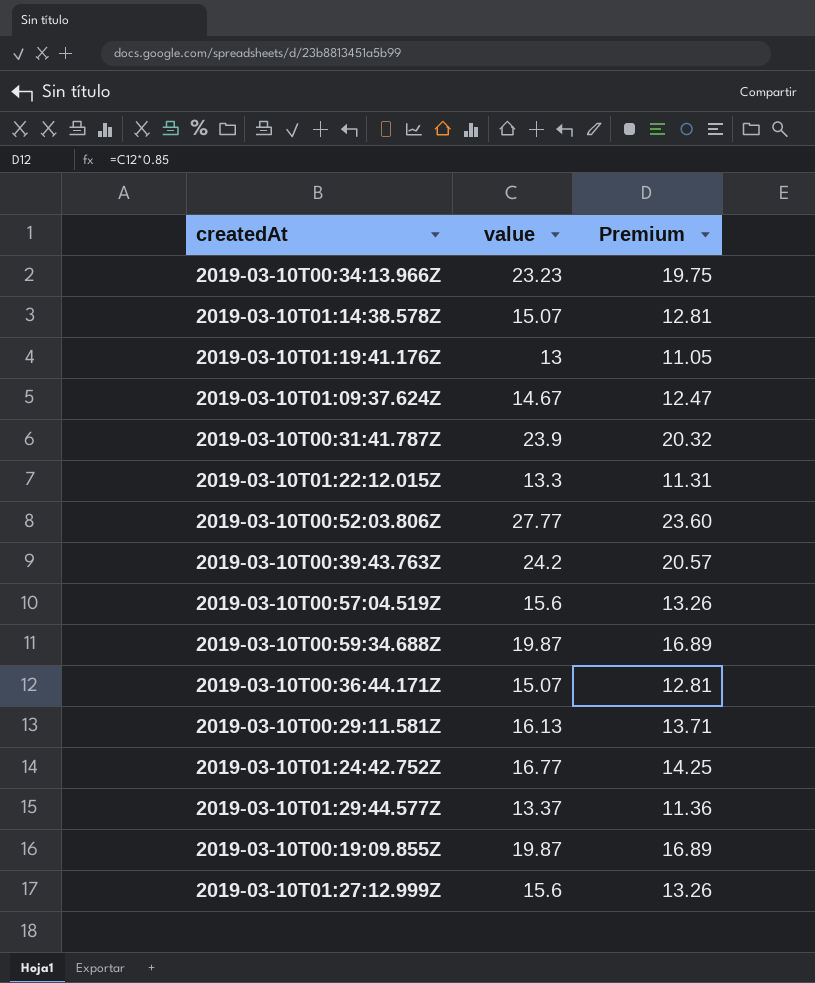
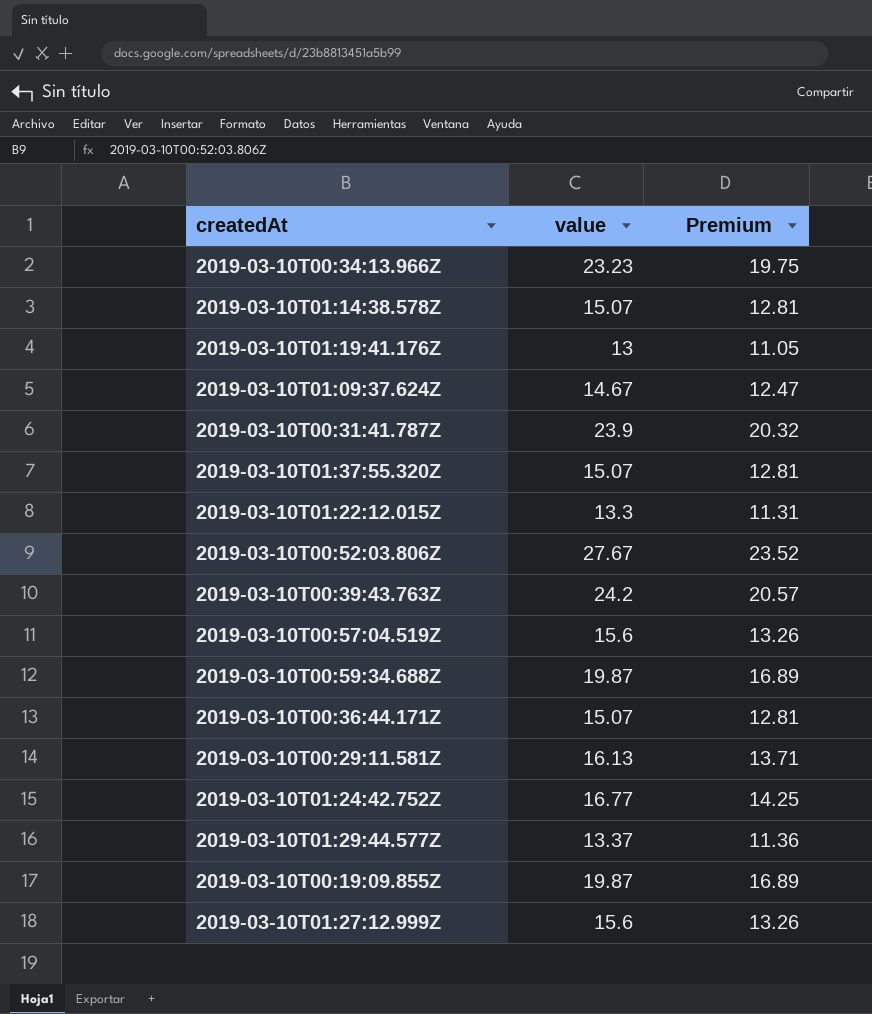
row 2019-03-10T01:37:55.320Z: none -> 15.07 | 12.81
2019-03-10T00:52:03.806Z | value: 27.77 -> 27.67
2019-03-10T00:52:03.806Z | Premium: 23.60 -> 23.52

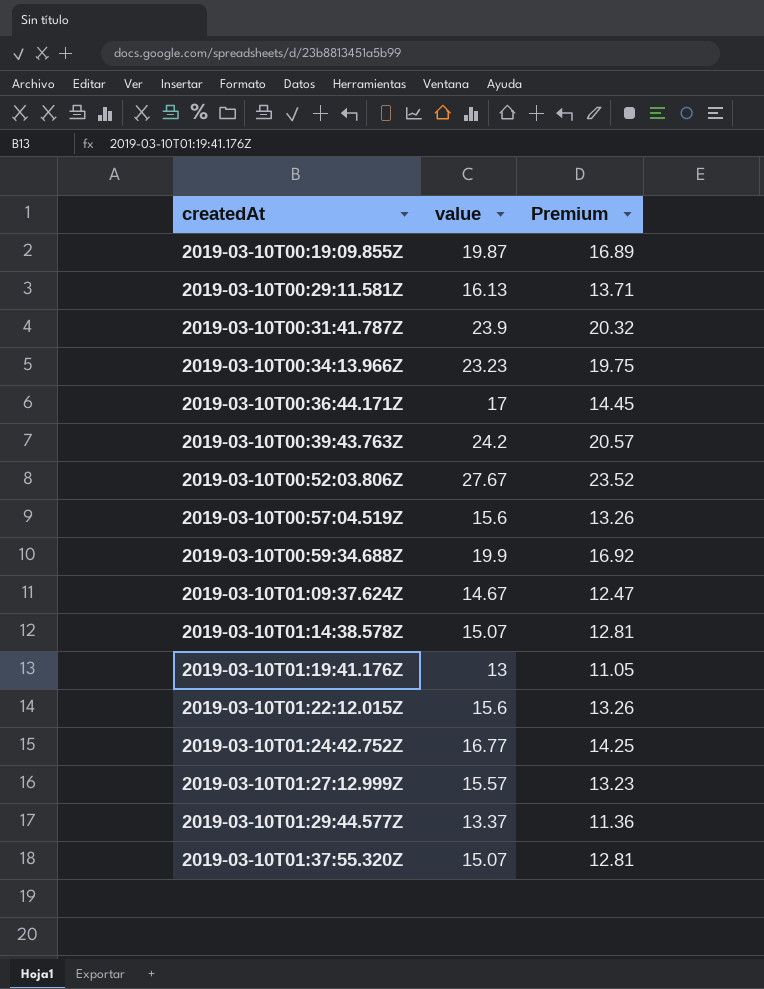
row order: none -> createdAt ascending
2019-03-10T00:36:44.171Z | value: 15.07 -> 17
2019-03-10T00:36:44.171Z | Premium: 12.81 -> 14.45
2019-03-10T00:59:34.688Z | value: 19.87 -> 19.9
2019-03-10T00:59:34.688Z | Premium: 16.89 -> 16.92
2019-03-10T01:22:12.015Z | value: 13.3 -> 15.6
2019-03-10T01:22:12.015Z | Premium: 11.31 -> 13.26
2019-03-10T01:27:12.999Z | value: 15.6 -> 15.57
2019-03-10T01:27:12.999Z | Premium: 13.26 -> 13.23

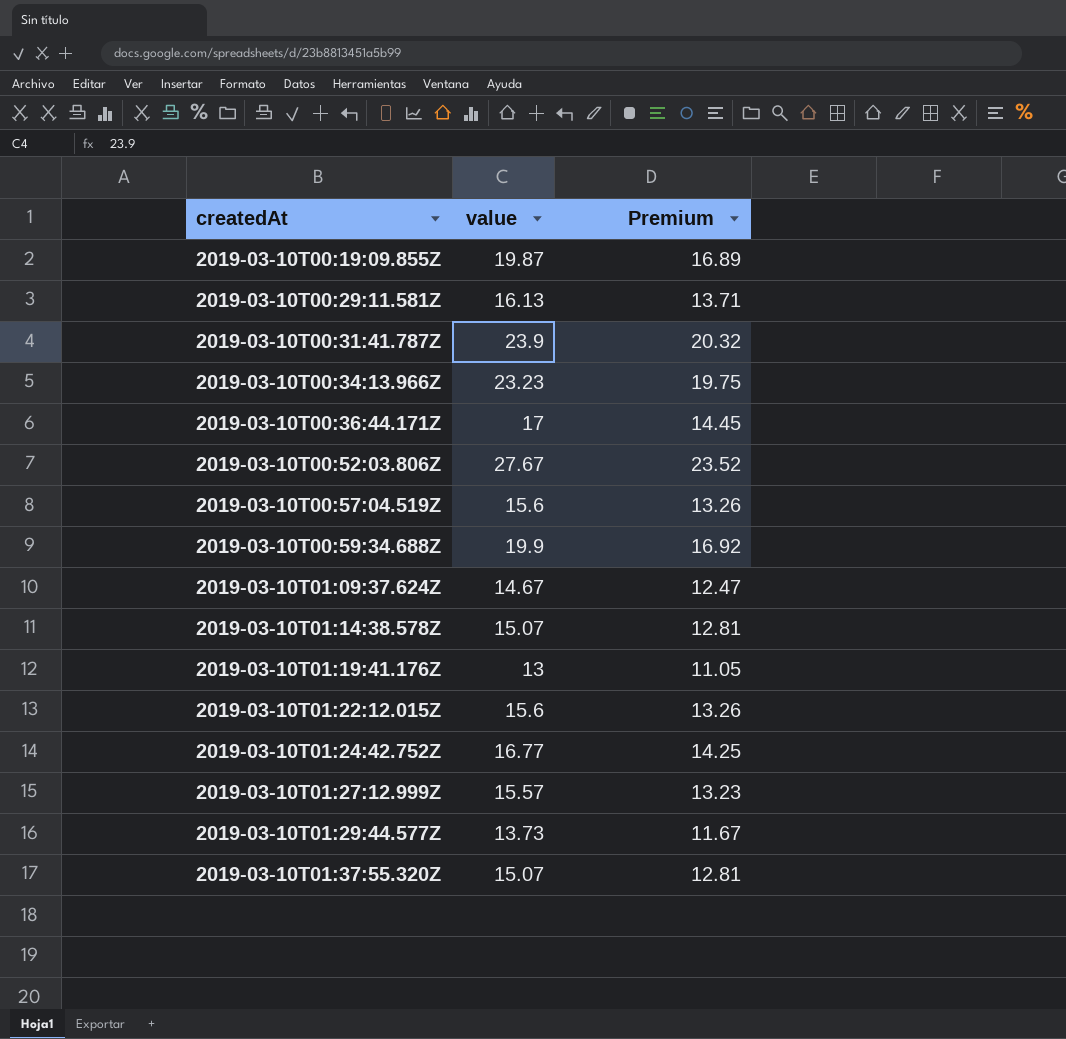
row 2019-03-10T00:39:43.763Z: 24.2 | 20.57 -> none
2019-03-10T01:29:44.577Z | value: 13.37 -> 13.73
2019-03-10T01:29:44.577Z | Premium: 11.36 -> 11.67

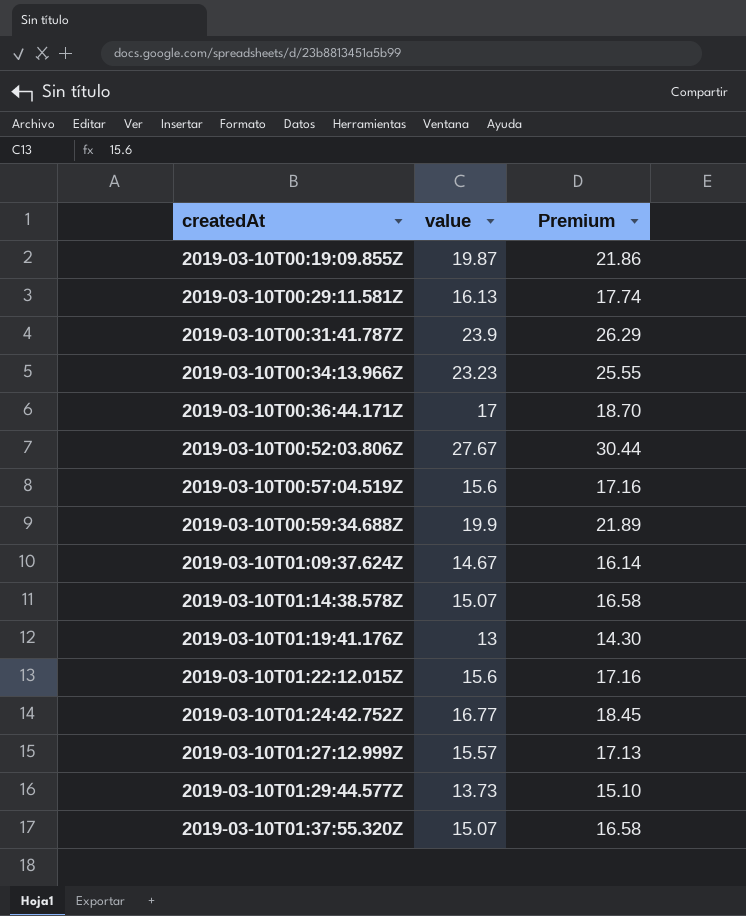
column Premium | formula: [value] * 0.85 -> [value] * 1.1

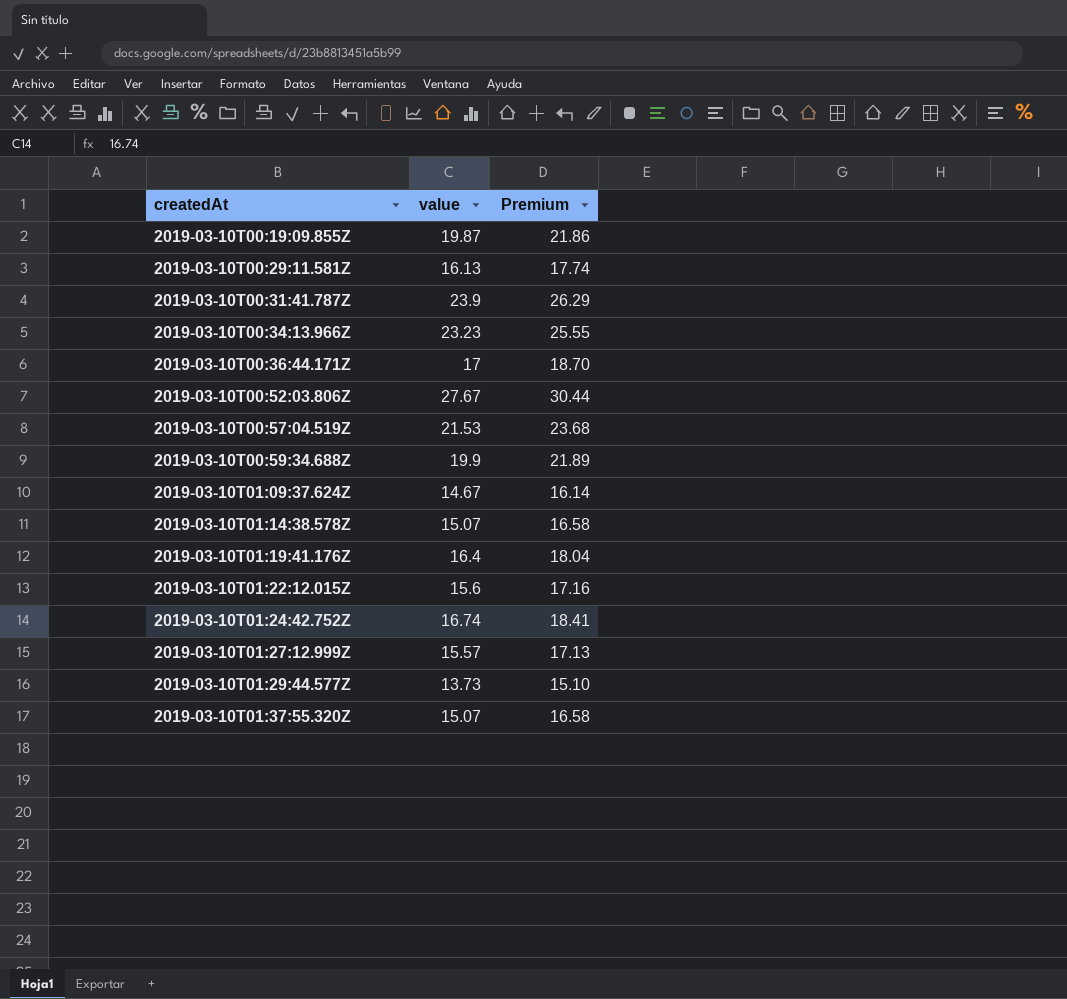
2019-03-10T00:57:04.519Z | value: 15.6 -> 21.53
2019-03-10T00:57:04.519Z | Premium: 17.16 -> 23.68
2019-03-10T01:19:41.176Z | value: 13 -> 16.4
2019-03-10T01:19:41.176Z | Premium: 14.30 -> 18.04
2019-03-10T01:24:42.752Z | value: 16.77 -> 16.74
2019-03-10T01:24:42.752Z | Premium: 18.45 -> 18.41

